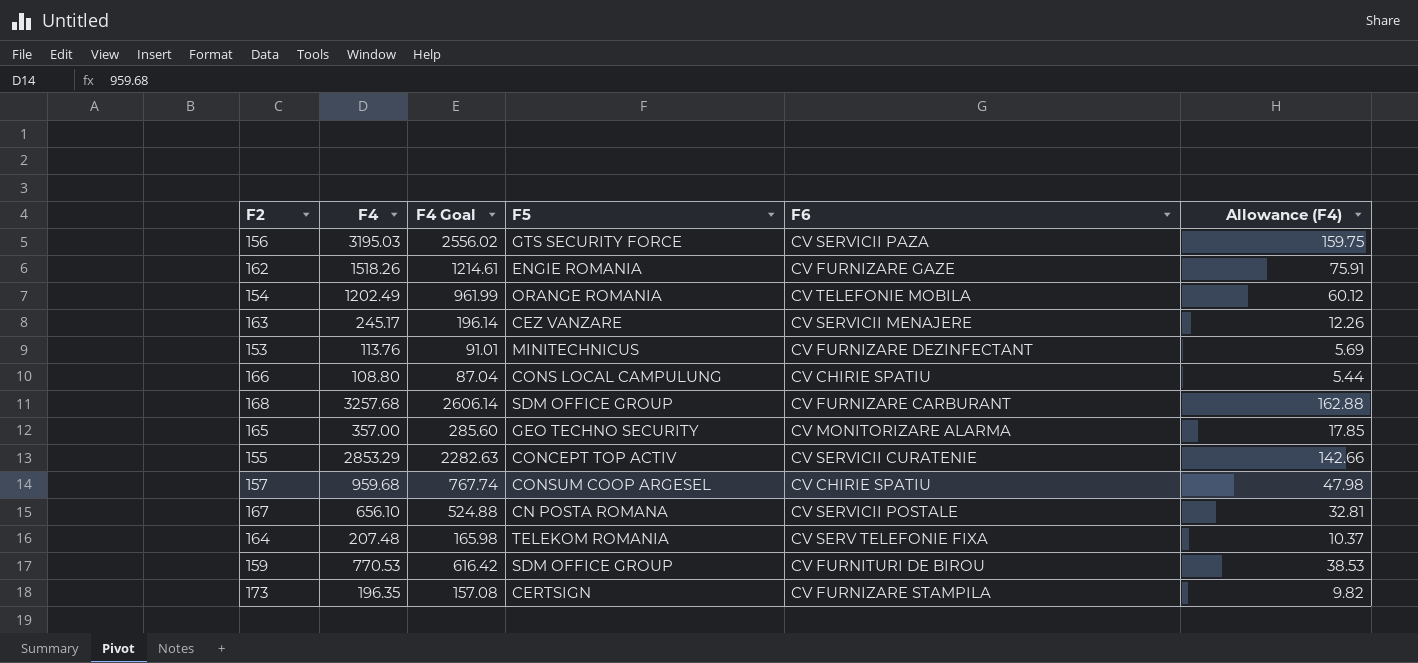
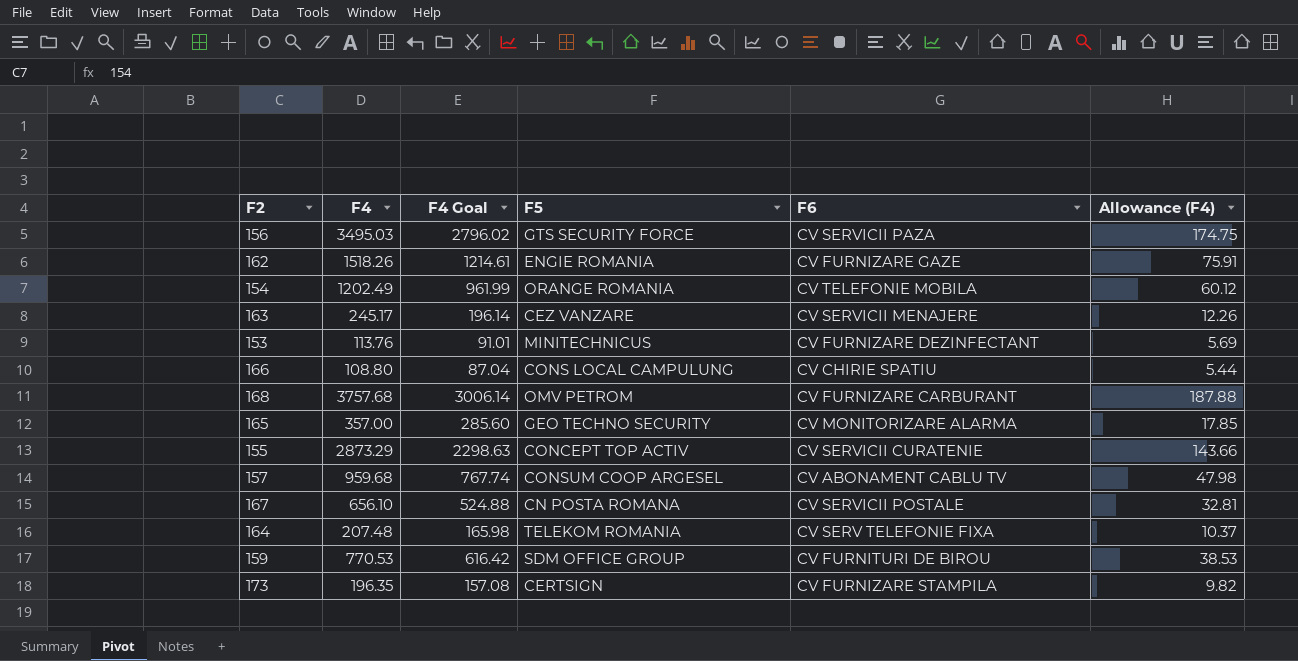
156 | F4: 3195.03 -> 3495.03
156 | F4 Goal: 2556.02 -> 2796.02
156 | Allowance (F4): 159.75 -> 174.75
168 | F4: 3257.68 -> 3757.68
168 | F4 Goal: 2606.14 -> 3006.14
168 | F5: SDM OFFICE GROUP -> OMV PETROM
168 | Allowance (F4): 162.88 -> 187.88
155 | F4: 2853.29 -> 2873.29
155 | F4 Goal: 2282.63 -> 2298.63
155 | Allowance (F4): 142.66 -> 143.66
157 | F6: CV CHIRIE SPATIU -> CV ABONAMENT CABLU TV

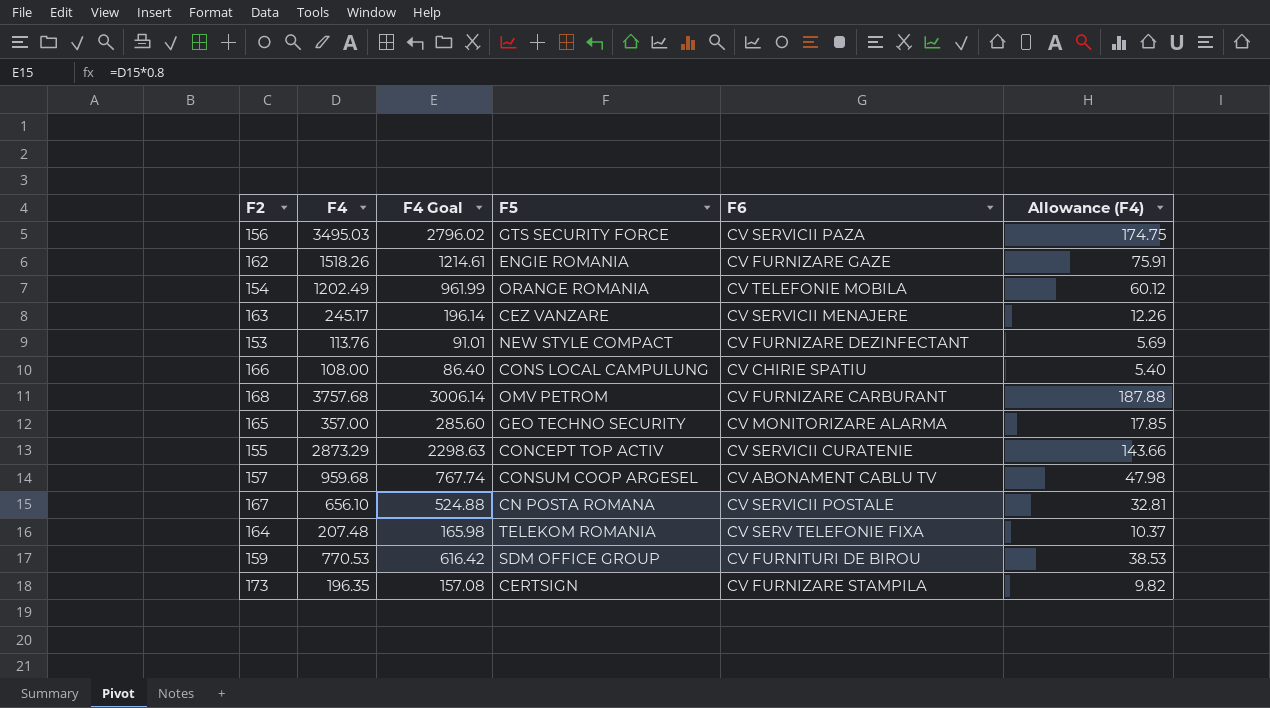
153 | F5: MINITECHNICUS -> NEW STYLE COMPACT
166 | F4: 108.80 -> 108.00
166 | F4 Goal: 87.04 -> 86.40
166 | Allowance (F4): 5.44 -> 5.40

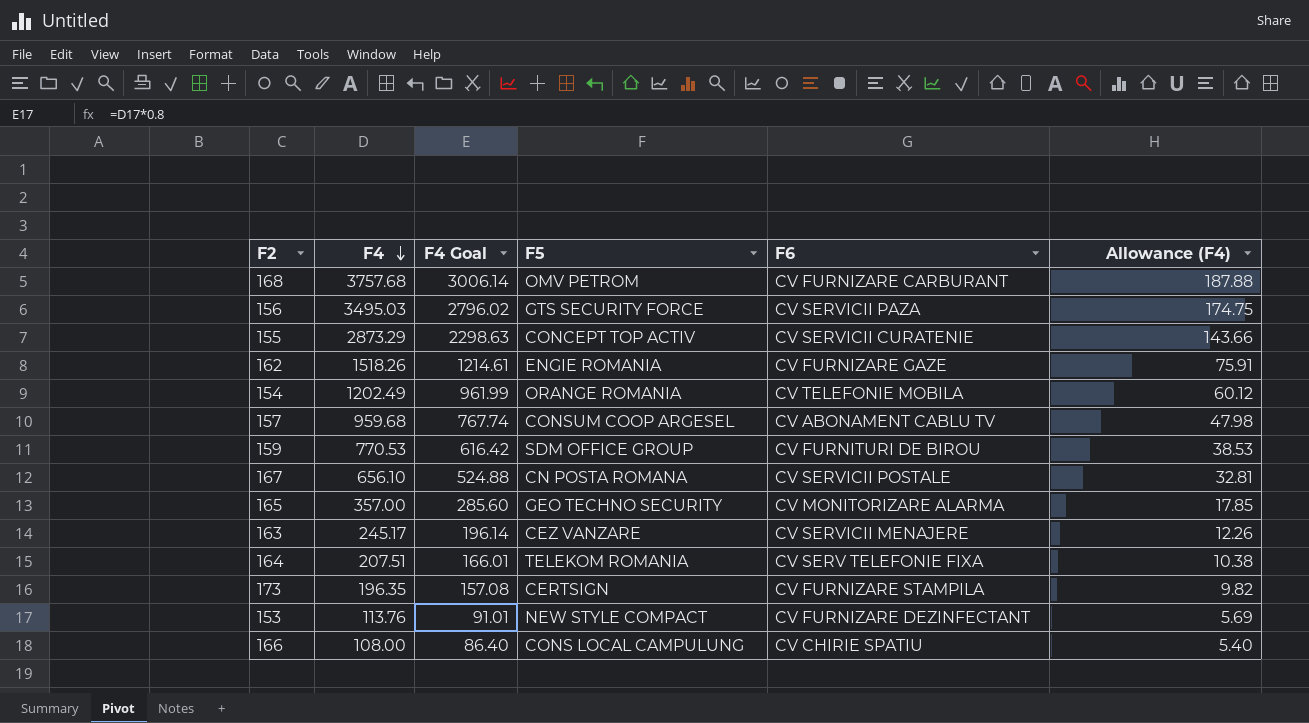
row order: none -> F4 descending
164 | F4: 207.48 -> 207.51
164 | F4 Goal: 165.98 -> 166.01
164 | Allowance (F4): 10.37 -> 10.38

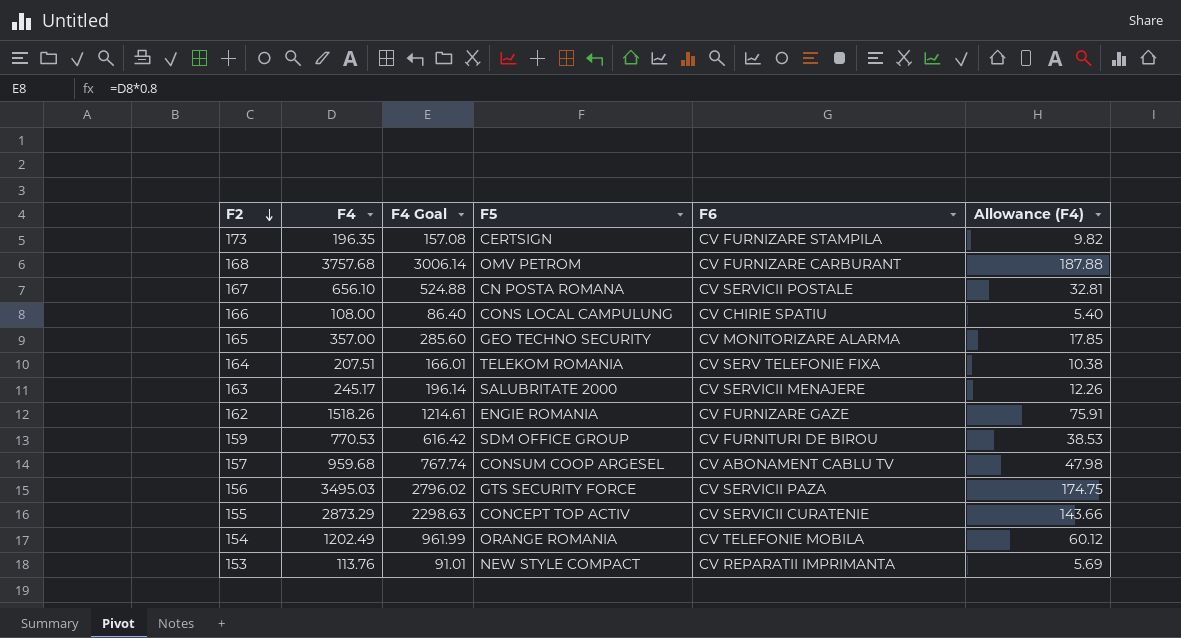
row order: F4 descending -> F2 descending
163 | F5: CEZ VANZARE -> SALUBRITATE 2000
153 | F6: CV FURNIZARE DEZINFECTANT -> CV REPARATII IMPRIMANTA

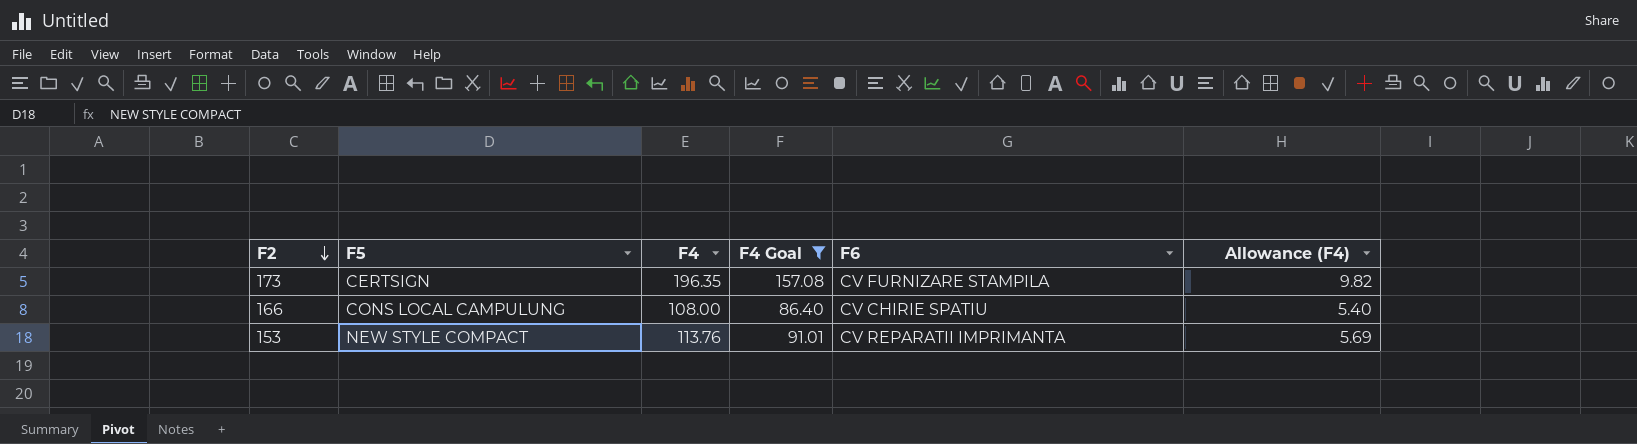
filter: none -> F4 Goal <= 157.08
column F5 | position: 4 -> 2

